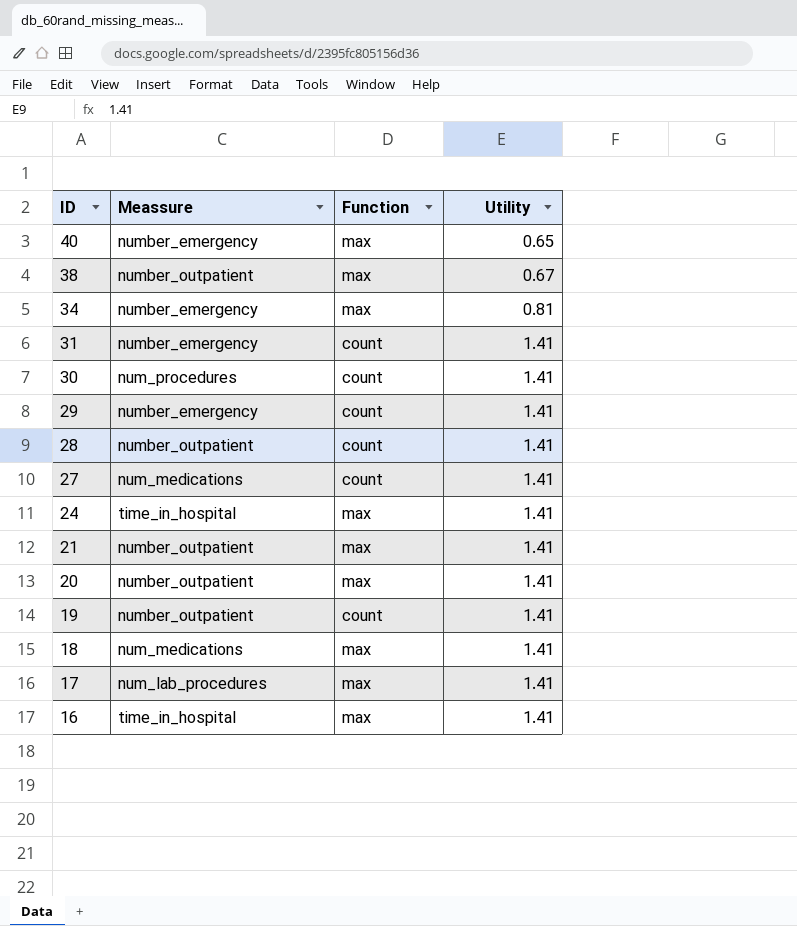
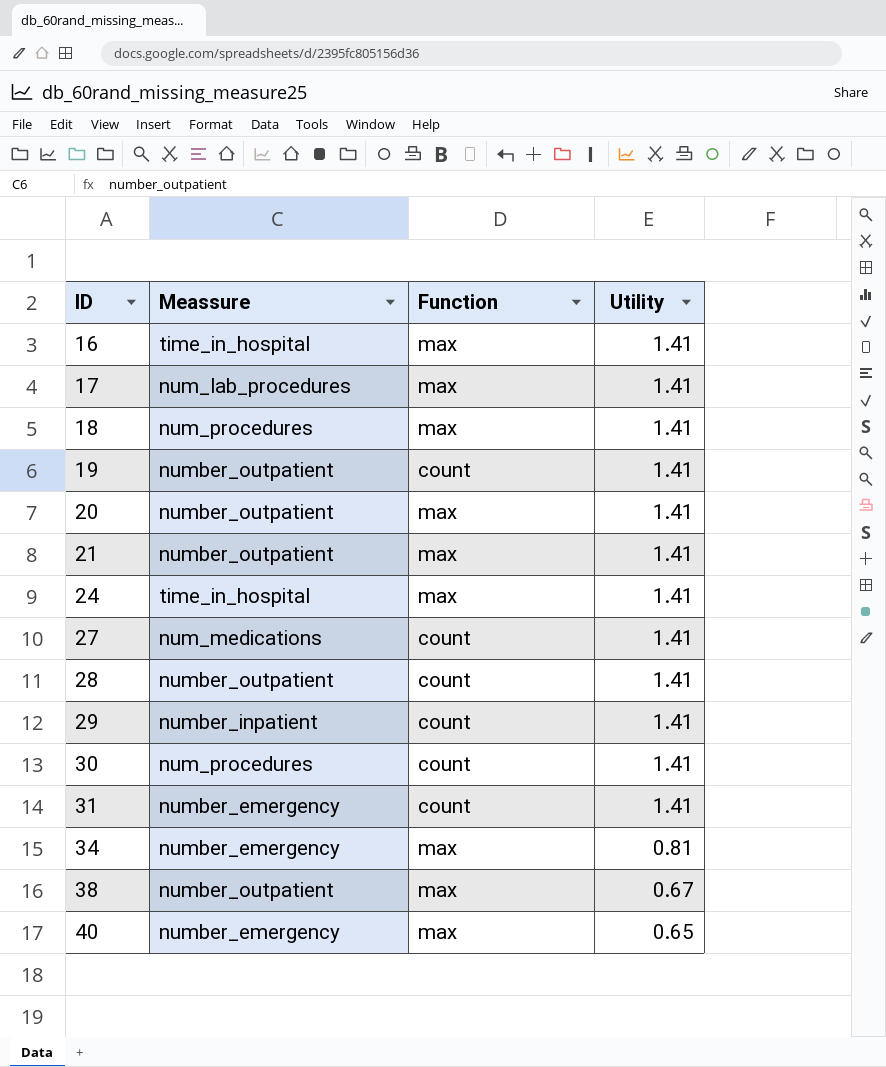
row order: ID descending -> ID ascending
18 | Meassure: num_medications -> num_procedures
29 | Meassure: number_emergency -> number_inpatient

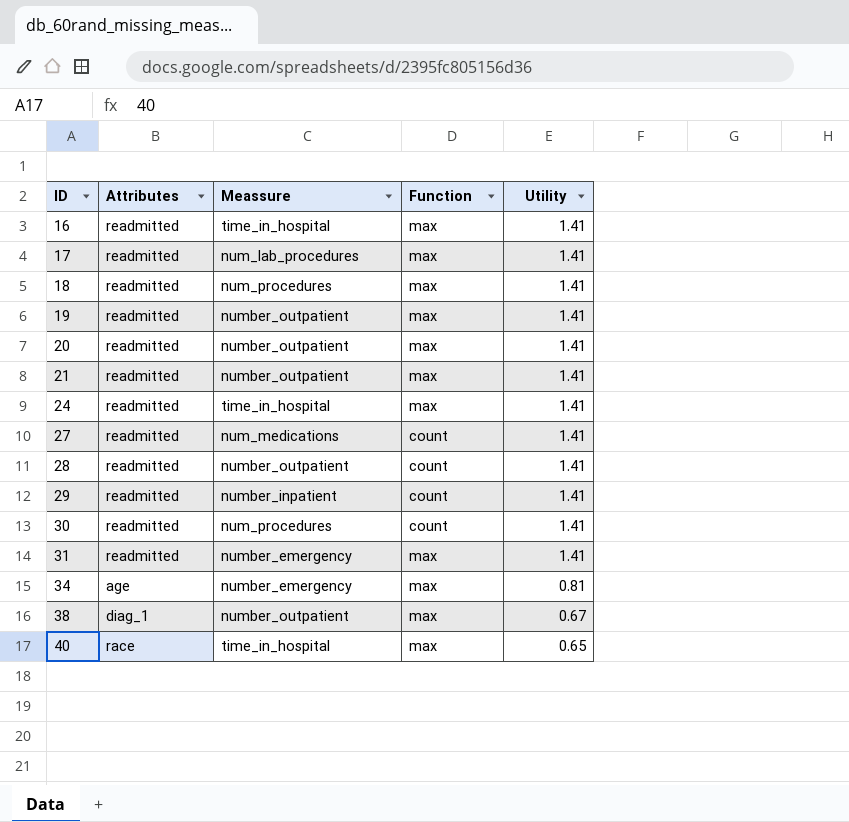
column Attributes | position: none -> 2
19 | Function: count -> max
31 | Function: count -> max
40 | Meassure: number_emergency -> time_in_hospital

